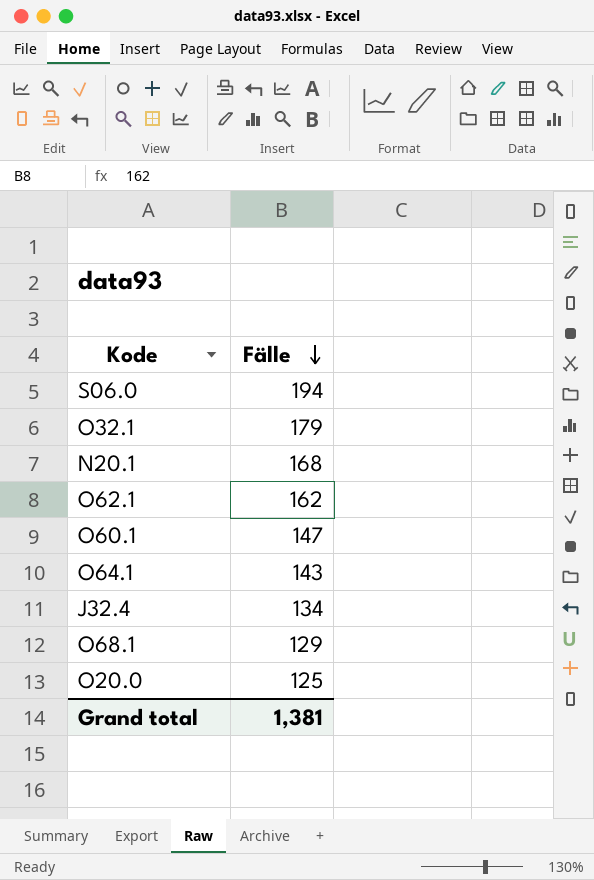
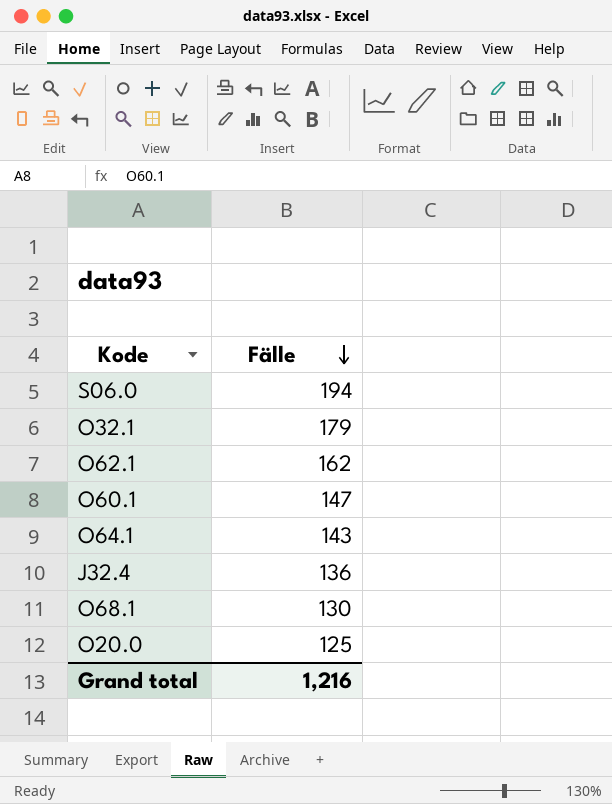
row N20.1: 168 -> none
J32.4 | Fälle: 134 -> 136
O68.1 | Fälle: 129 -> 130
Grand total | Fälle: 1,381 -> 1,216

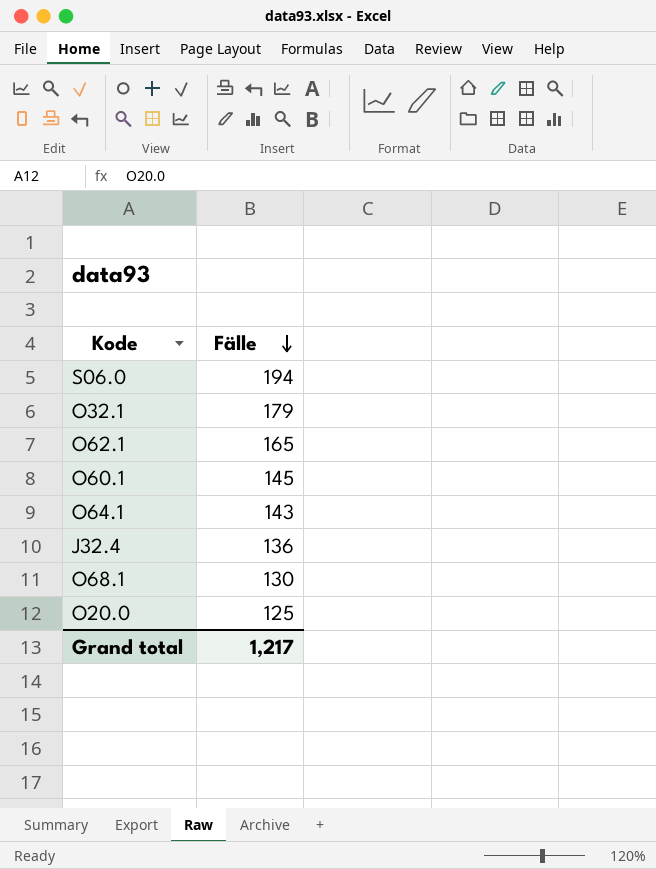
O62.1 | Fälle: 162 -> 165
O60.1 | Fälle: 147 -> 145
Grand total | Fälle: 1,216 -> 1,217

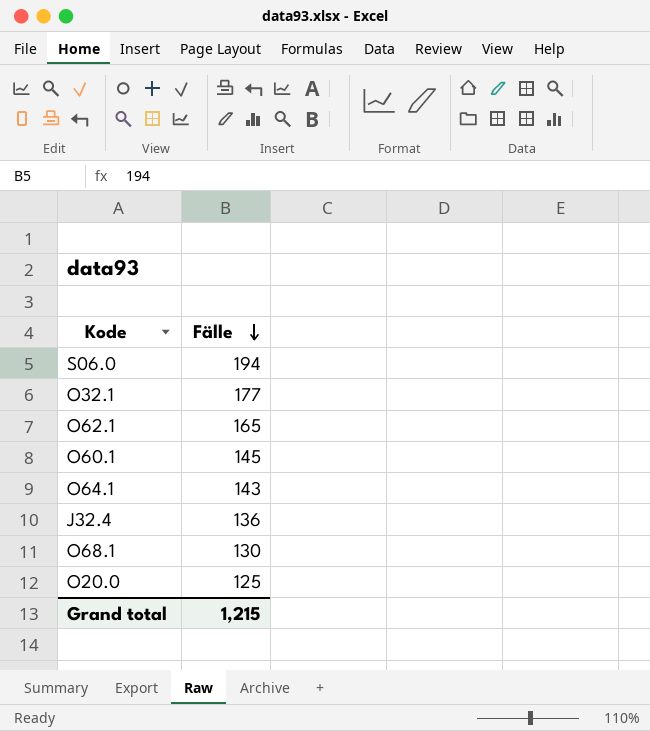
O32.1 | Fälle: 179 -> 177
Grand total | Fälle: 1,217 -> 1,215

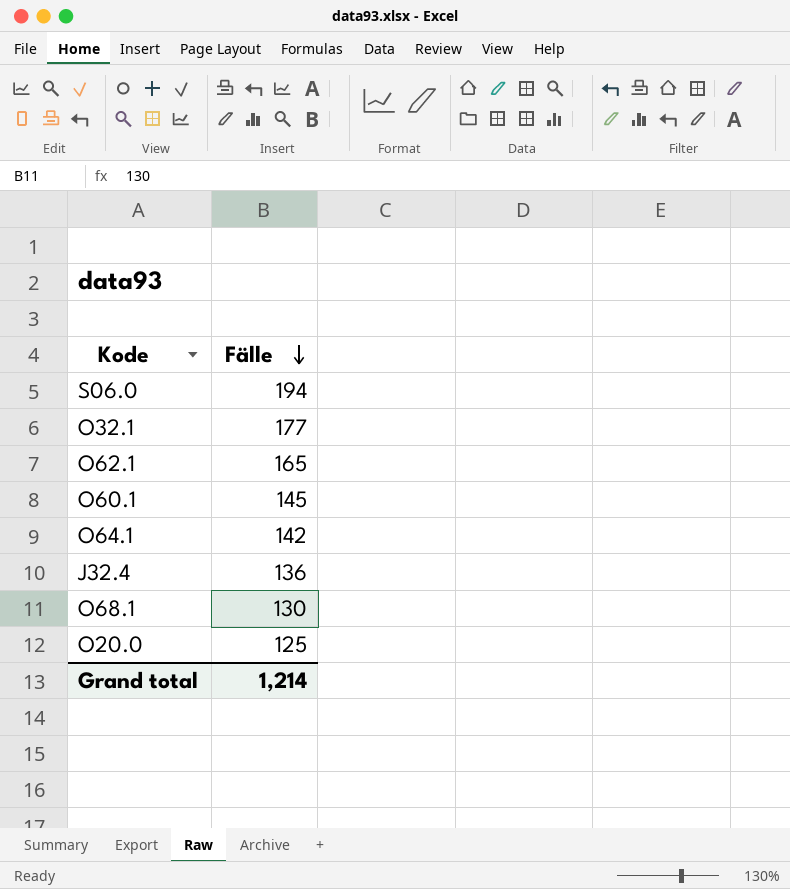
O64.1 | Fälle: 143 -> 142
Grand total | Fälle: 1,215 -> 1,214

